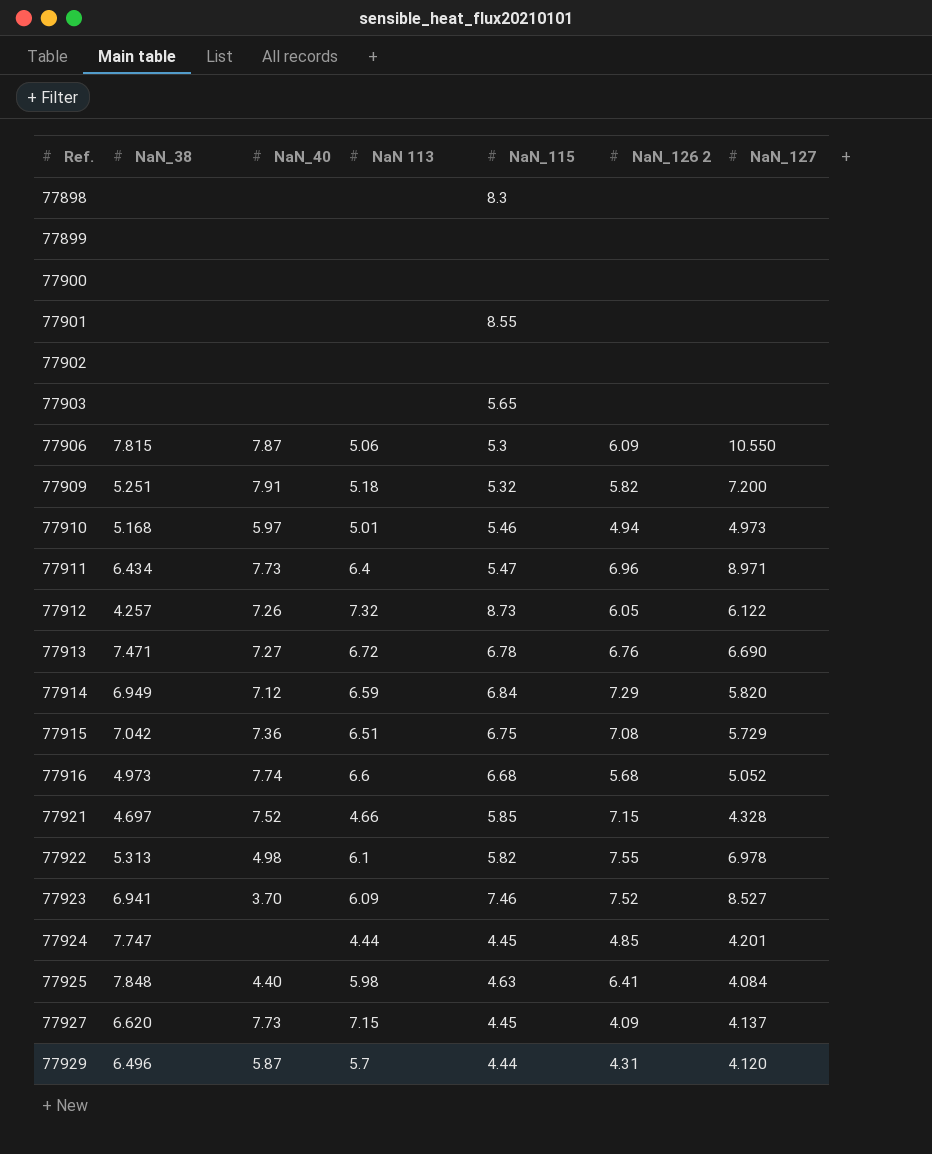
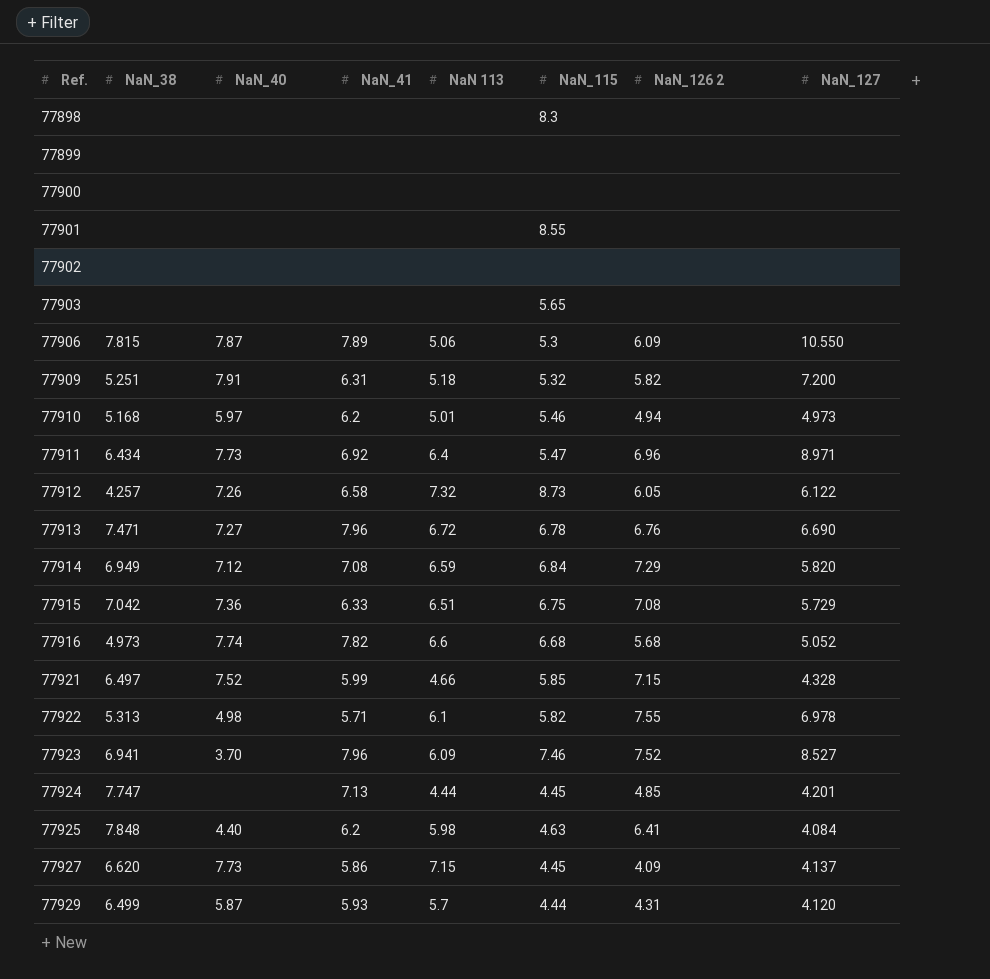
column NaN_41 | position: none -> 4
77921 | NaN_38: 4.697 -> 6.497
77929 | NaN_38: 6.496 -> 6.499

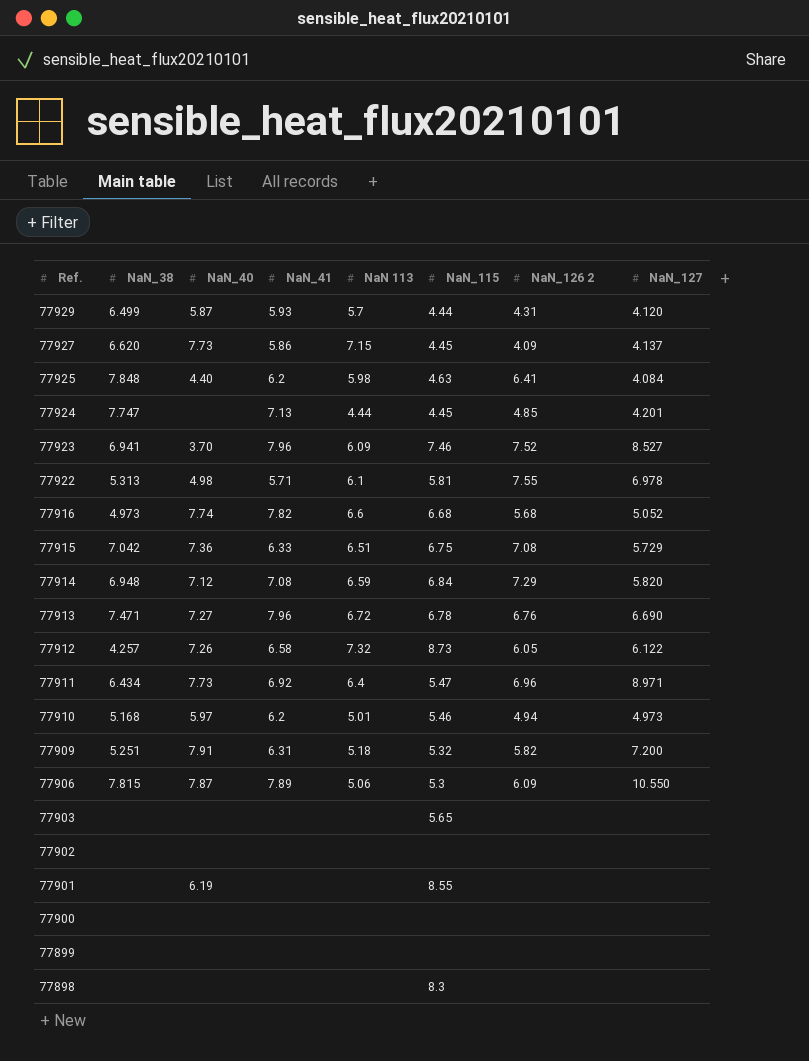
row order: Ref. ascending -> Ref. descending
row 77921: 6.497 | 7.52 | 5.99 | 4.66 | 5.85 | 7.15 | 4.328 -> none
77922 | NaN_115: 5.82 -> 5.81
77914 | NaN_38: 6.949 -> 6.948
77901 | NaN_40: none -> 6.19

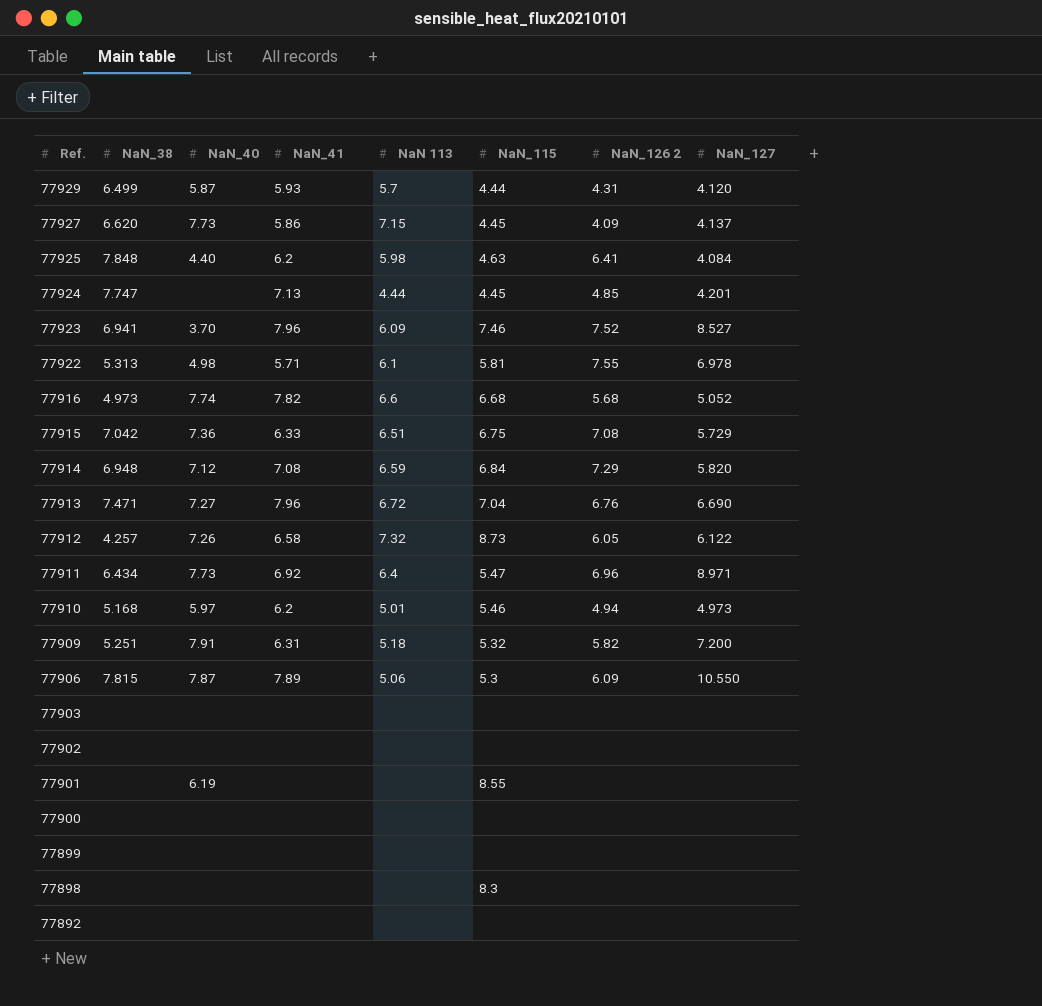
77913 | NaN_115: 6.78 -> 7.04
77903 | NaN_115: 5.65 -> none
row 77892: none -> none | none | none | none | none | none | none

